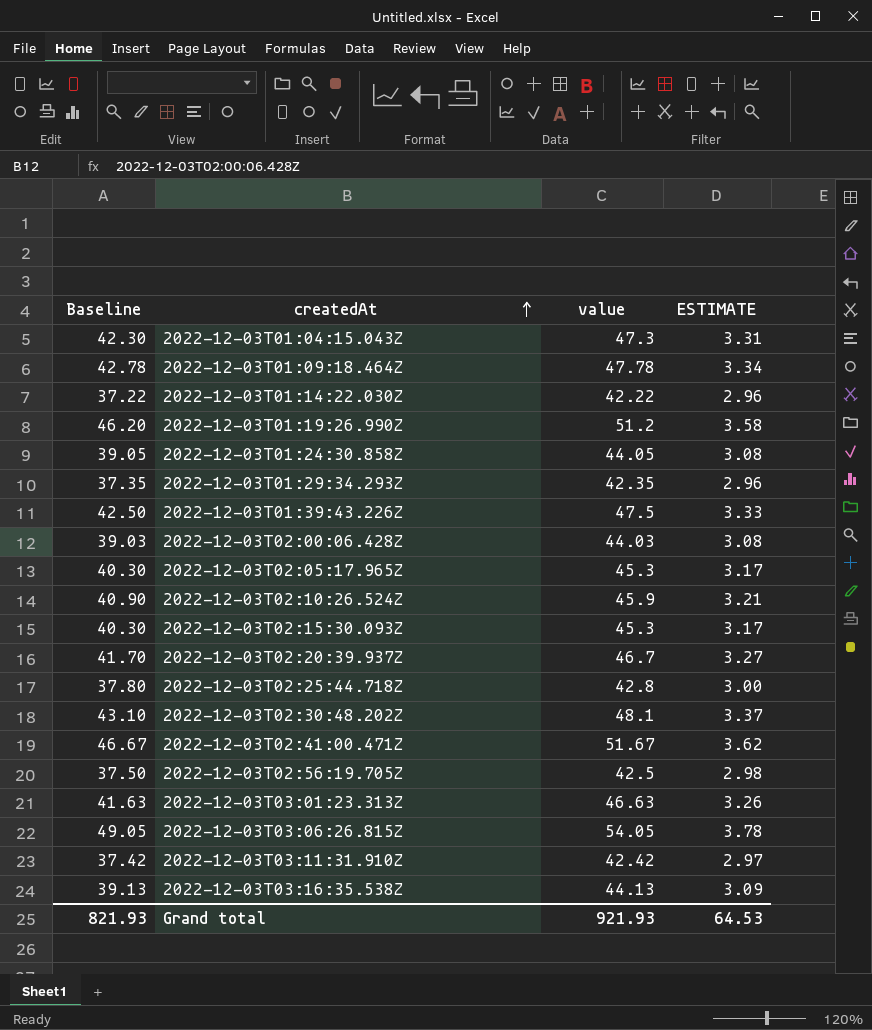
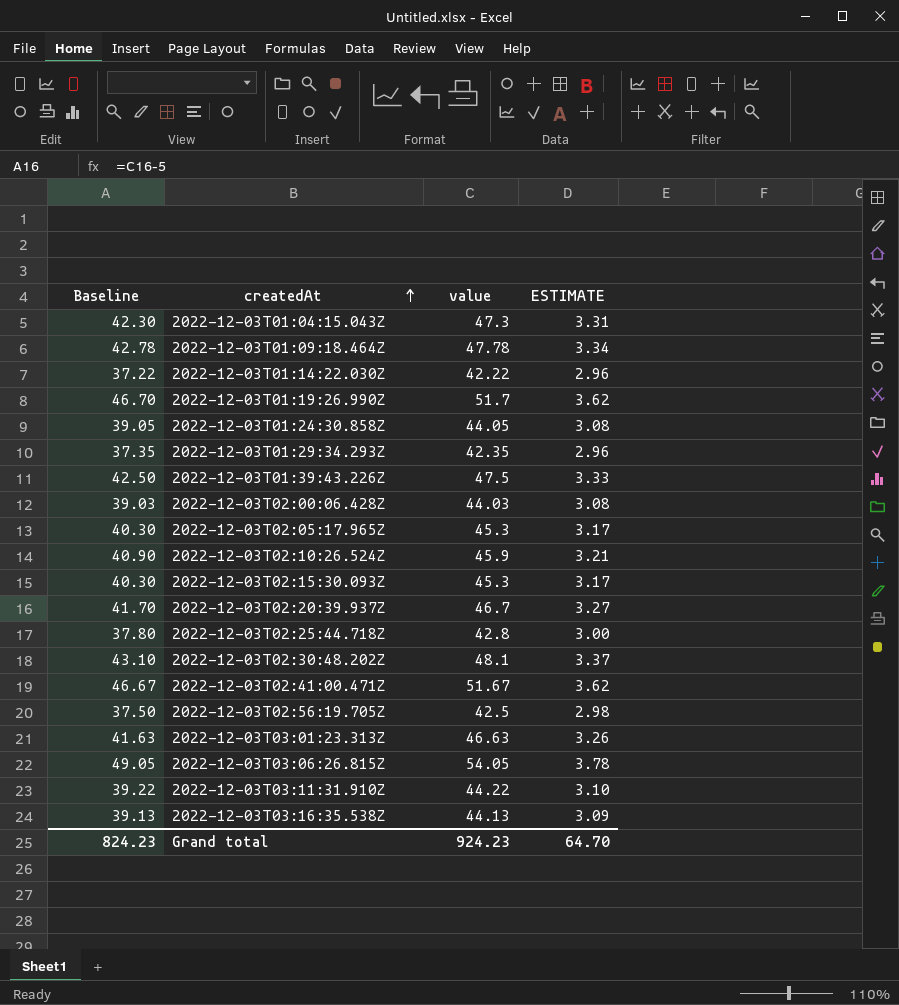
2022-12-03T01:19:26.990Z | Baseline: 46.20 -> 46.70
2022-12-03T01:19:26.990Z | value: 51.2 -> 51.7
2022-12-03T01:19:26.990Z | ESTIMATE: 3.58 -> 3.62
2022-12-03T03:11:31.910Z | Baseline: 37.42 -> 39.22
2022-12-03T03:11:31.910Z | value: 42.42 -> 44.22
2022-12-03T03:11:31.910Z | ESTIMATE: 2.97 -> 3.10
Grand total | Baseline: 821.93 -> 824.23
Grand total | value: 921.93 -> 924.23
Grand total | ESTIMATE: 64.53 -> 64.70

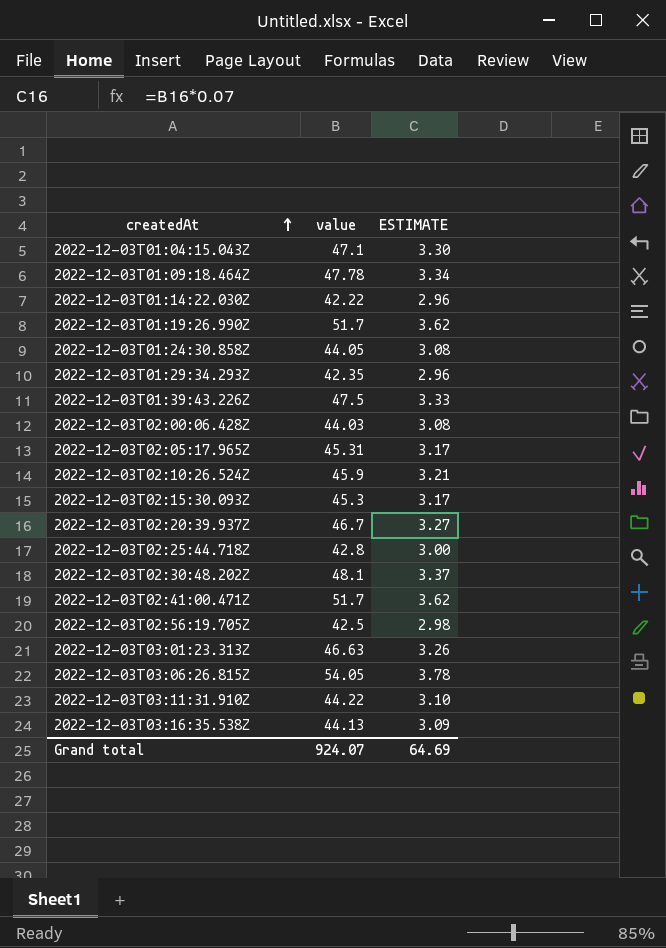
column Baseline | formula: [value] - 5 -> none
2022-12-03T01:04:15.043Z | value: 47.3 -> 47.1
2022-12-03T01:04:15.043Z | ESTIMATE: 3.31 -> 3.30
2022-12-03T02:05:17.965Z | value: 45.3 -> 45.31
2022-12-03T02:41:00.471Z | value: 51.67 -> 51.7
Grand total | value: 924.23 -> 924.07
Grand total | ESTIMATE: 64.70 -> 64.69

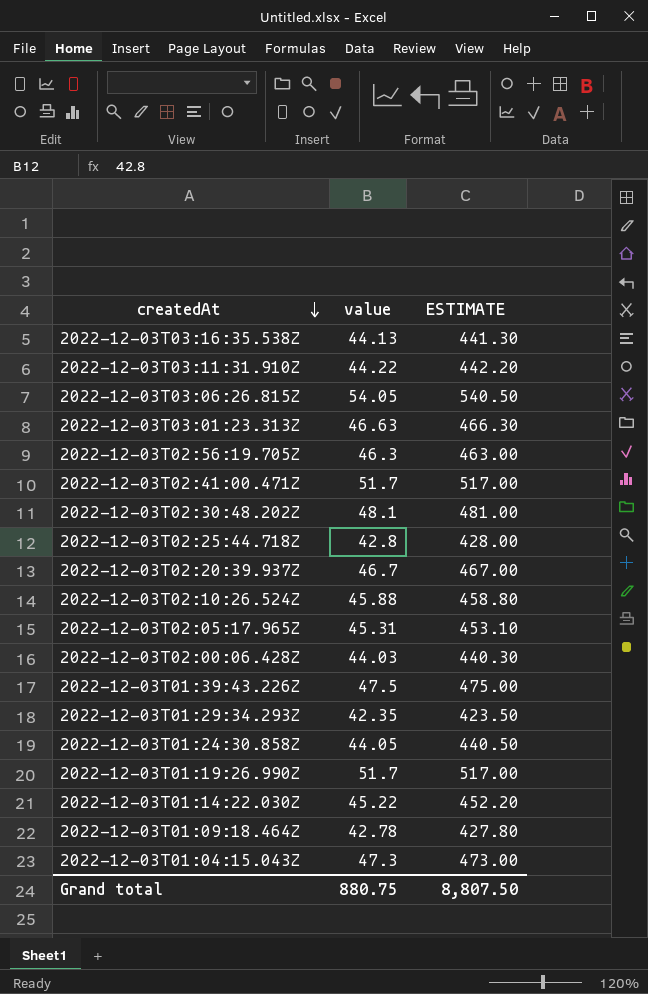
row order: createdAt ascending -> createdAt descending
column ESTIMATE | formula: [value] * 0.07 -> [value] * 10
row 2022-12-03T02:15:30.093Z: 45.3 | 3.17 -> none
2022-12-03T02:56:19.705Z | value: 42.5 -> 46.3
2022-12-03T02:10:26.524Z | value: 45.9 -> 45.88
2022-12-03T01:14:22.030Z | value: 42.22 -> 45.22
2022-12-03T01:09:18.464Z | value: 47.78 -> 42.78
2022-12-03T01:04:15.043Z | value: 47.1 -> 47.3
Grand total | value: 924.07 -> 880.75
Grand total | ESTIMATE: 64.69 -> 8,807.50

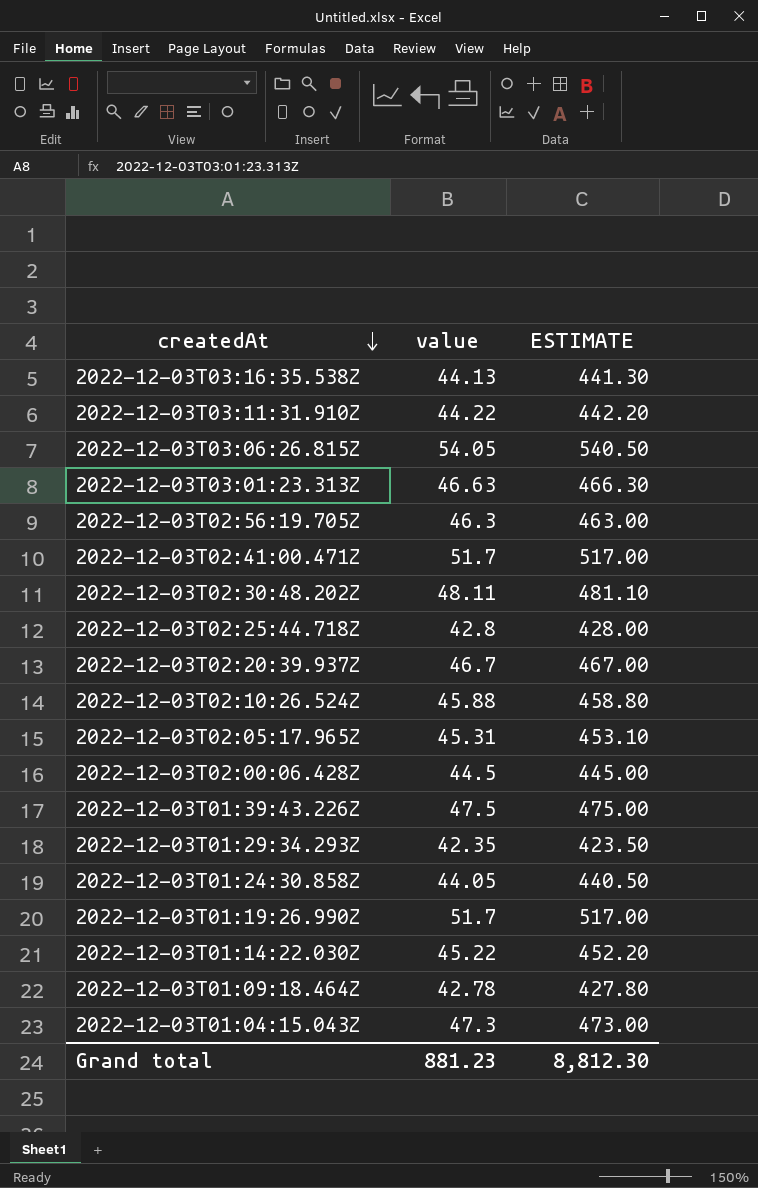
2022-12-03T02:30:48.202Z | value: 48.1 -> 48.11
2022-12-03T02:30:48.202Z | ESTIMATE: 481.00 -> 481.10
2022-12-03T02:00:06.428Z | value: 44.03 -> 44.5
2022-12-03T02:00:06.428Z | ESTIMATE: 440.30 -> 445.00
Grand total | value: 880.75 -> 881.23
Grand total | ESTIMATE: 8,807.50 -> 8,812.30

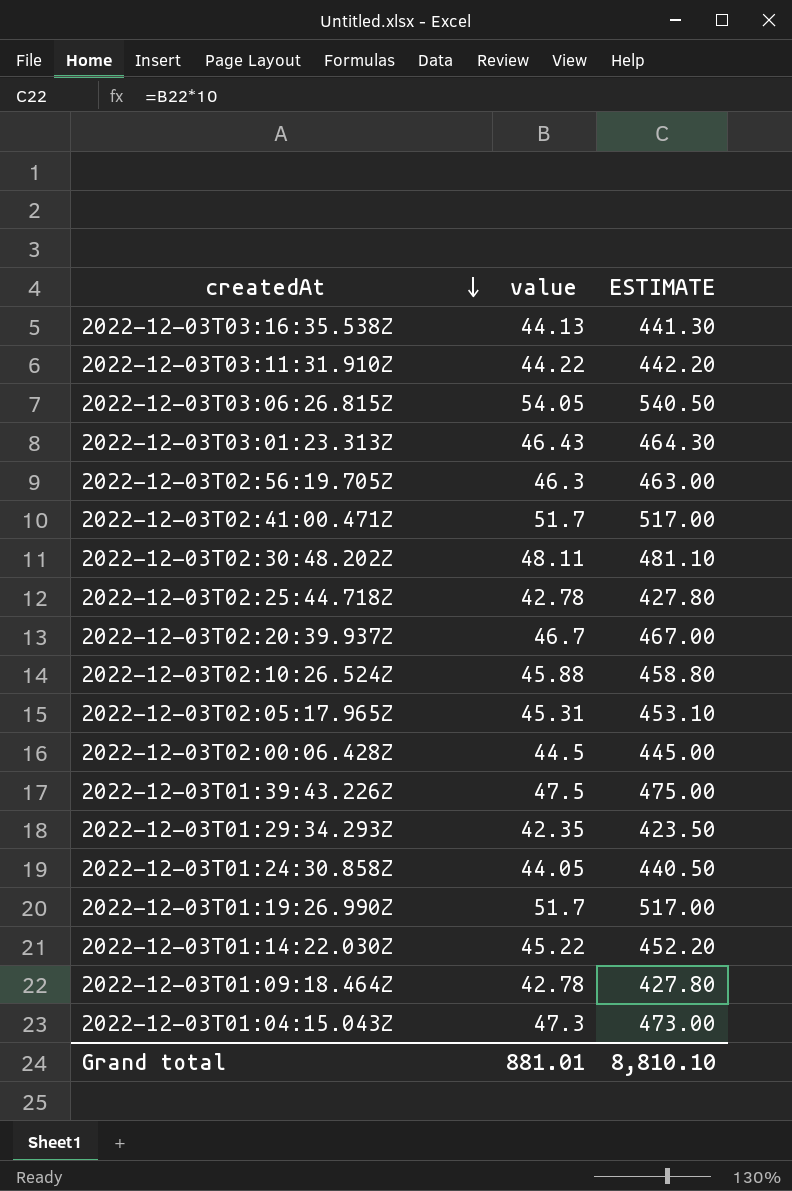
2022-12-03T03:01:23.313Z | value: 46.63 -> 46.43
2022-12-03T03:01:23.313Z | ESTIMATE: 466.30 -> 464.30
2022-12-03T02:25:44.718Z | value: 42.8 -> 42.78
2022-12-03T02:25:44.718Z | ESTIMATE: 428.00 -> 427.80
Grand total | value: 881.23 -> 881.01
Grand total | ESTIMATE: 8,812.30 -> 8,810.10

